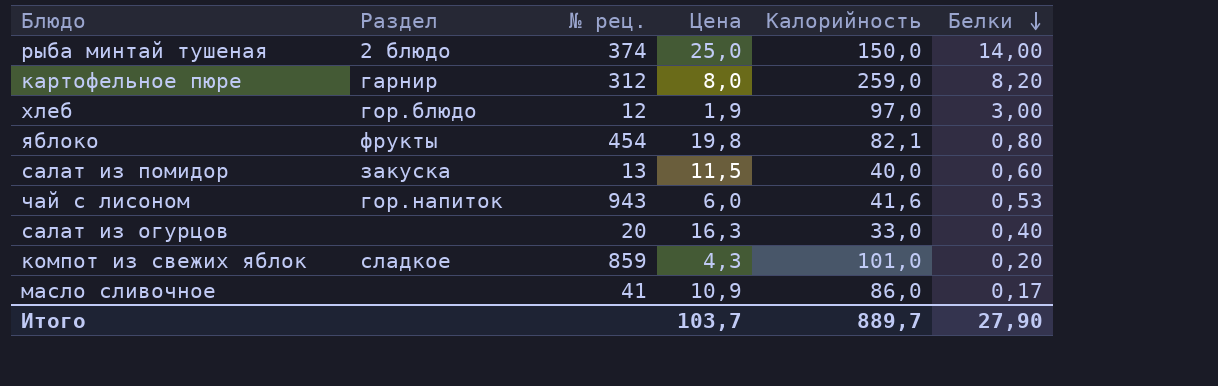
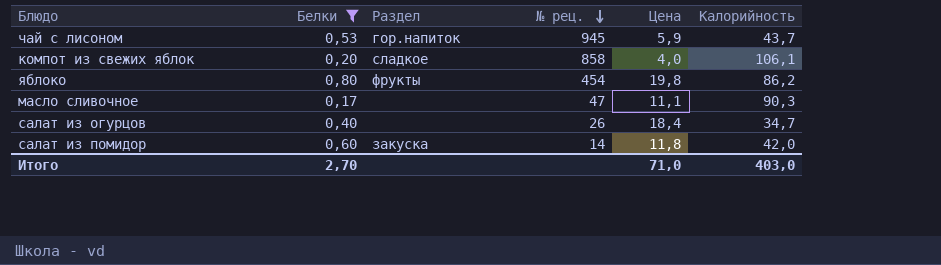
filter: none -> Белки <= 0,80
row order: Белки descending -> № рец. descending
column Белки | position: 6 -> 2
чай с лисоном | № рец.: 943 -> 945
чай с лисоном | Цена: 6,0 -> 5,9
чай с лисоном | Калорийность: 41,6 -> 43,7
компот из свежих яблок | № рец.: 859 -> 858
компот из свежих яблок | Цена: 4,3 -> 4,0
компот из свежих яблок | Калорийность: 101,0 -> 106,1
яблоко | Калорийность: 82,1 -> 86,2
масло сливочное | № рец.: 41 -> 47
масло сливочное | Цена: 10,9 -> 11,1
масло сливочное | Калорийность: 86,0 -> 90,3
салат из огурцов | № рец.: 20 -> 26
салат из огурцов | Цена: 16,3 -> 18,4
салат из огурцов | Калорийность: 33,0 -> 34,7
салат из помидор | № рец.: 13 -> 14
салат из помидор | Цена: 11,5 -> 11,8
салат из помидор | Калорийность: 40,0 -> 42,0
Итого | Белки: 27,90 -> 2,70
Итого | Цена: 103,7 -> 71,0
Итого | Калорийность: 889,7 -> 403,0

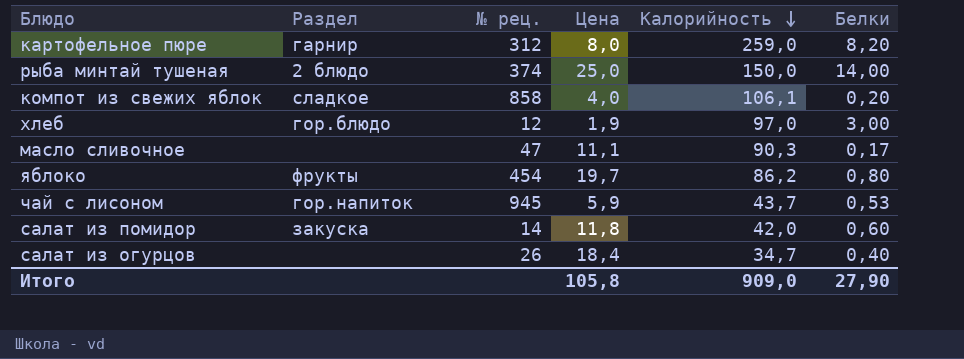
filter: Белки <= 0,80 -> none
row order: № рец. descending -> Калорийность descending
column Белки | position: 2 -> 6
яблоко | Цена: 19,8 -> 19,7
Итого | Цена: 71,0 -> 105,8
Итого | Калорийность: 403,0 -> 909,0
Итого | Белки: 2,70 -> 27,90

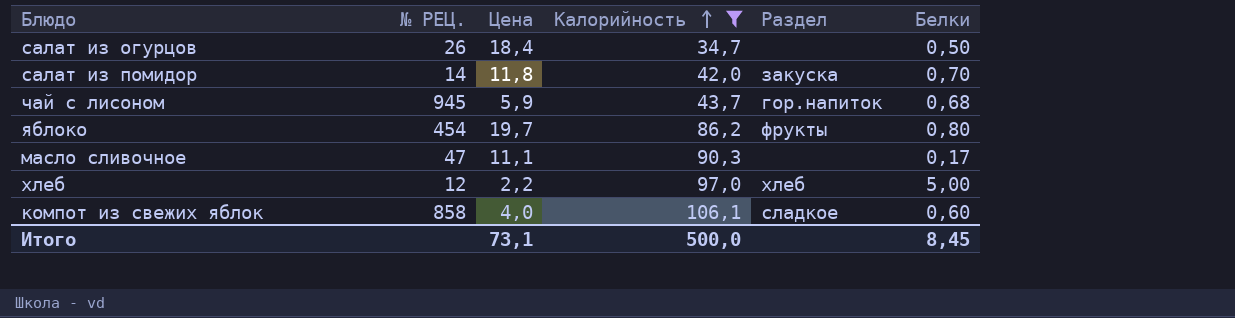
filter: none -> Калорийность <= 106,1
row order: Калорийность descending -> Калорийность ascending
column name: № рец. -> № РЕЦ.
column Раздел | position: 2 -> 5
салат из огурцов | Белки: 0,40 -> 0,50
салат из помидор | Белки: 0,60 -> 0,70
чай с лисоном | Белки: 0,53 -> 0,68
хлеб | Цена: 1,9 -> 2,2
хлеб | Раздел: гор.блюдо -> хлеб
хлеб | Белки: 3,00 -> 5,00
компот из свежих яблок | Белки: 0,20 -> 0,60
Итого | Цена: 105,8 -> 73,1
Итого | Калорийность: 909,0 -> 500,0
Итого | Белки: 27,90 -> 8,45

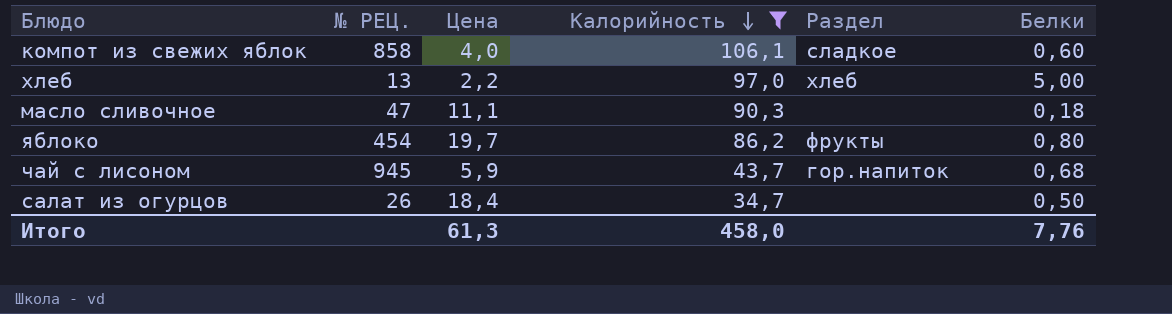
row order: Калорийность ascending -> Калорийность descending
row салат из помидор: 14 | 11,8 | 42,0 | закуска | 0,70 -> none
хлеб | № РЕЦ.: 12 -> 13
масло сливочное | Белки: 0,17 -> 0,18
Итого | Цена: 73,1 -> 61,3
Итого | Калорийность: 500,0 -> 458,0
Итого | Белки: 8,45 -> 7,76

